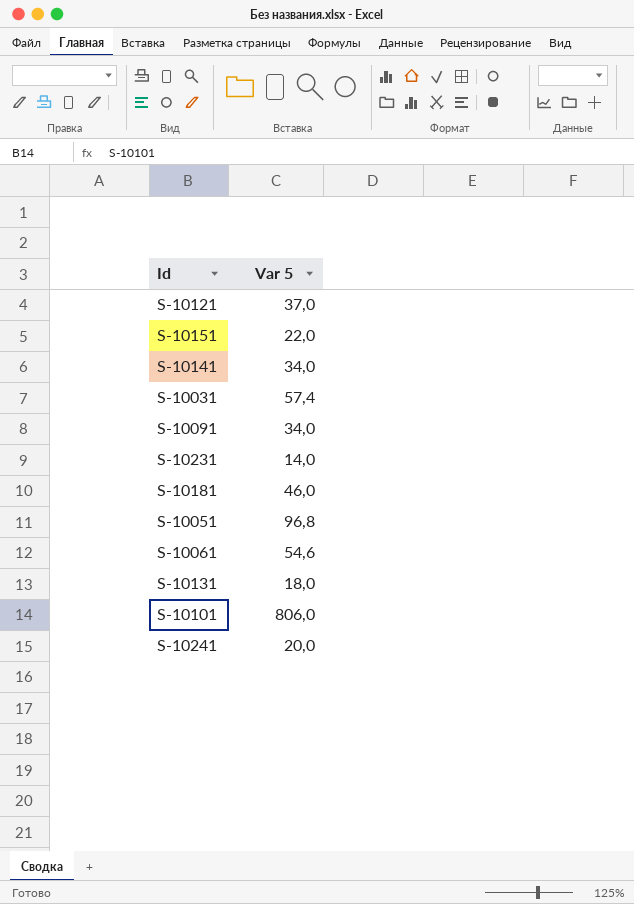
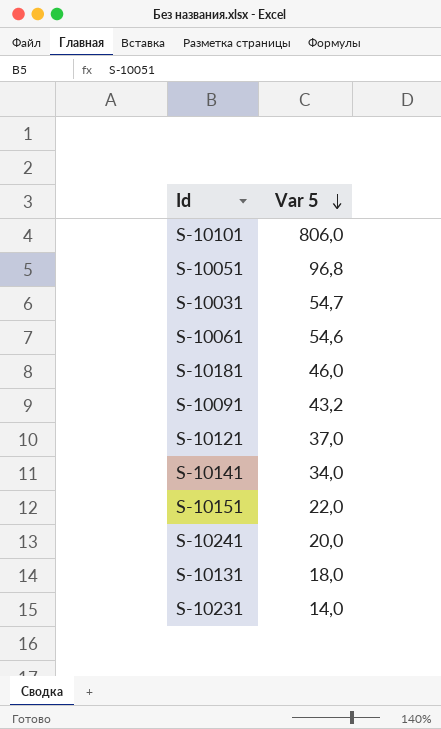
row order: none -> Var 5 descending
S-10031 | Var 5: 57,4 -> 54,7
S-10091 | Var 5: 34,0 -> 43,2

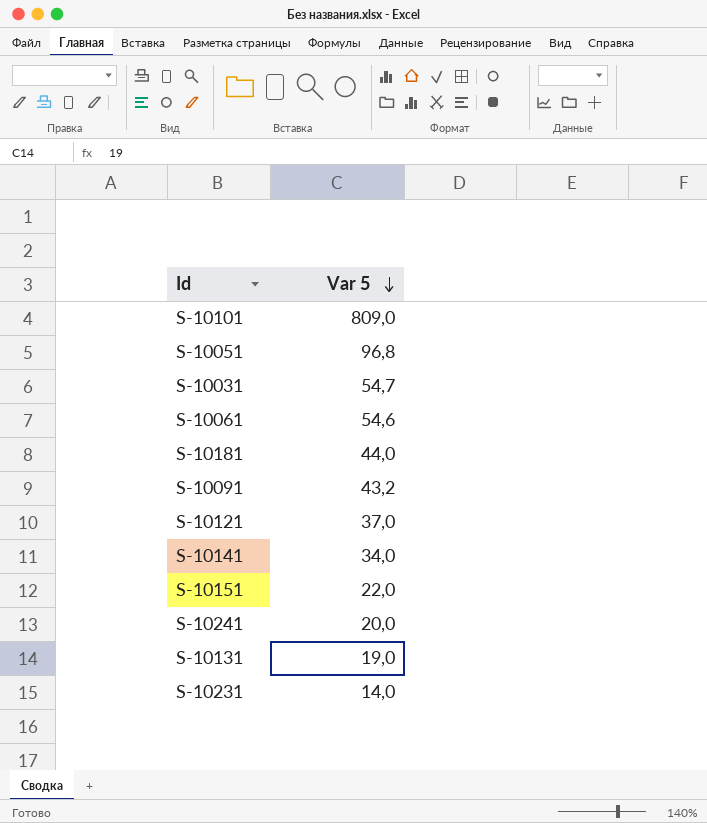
S-10101 | Var 5: 806,0 -> 809,0
S-10181 | Var 5: 46,0 -> 44,0
S-10131 | Var 5: 18,0 -> 19,0

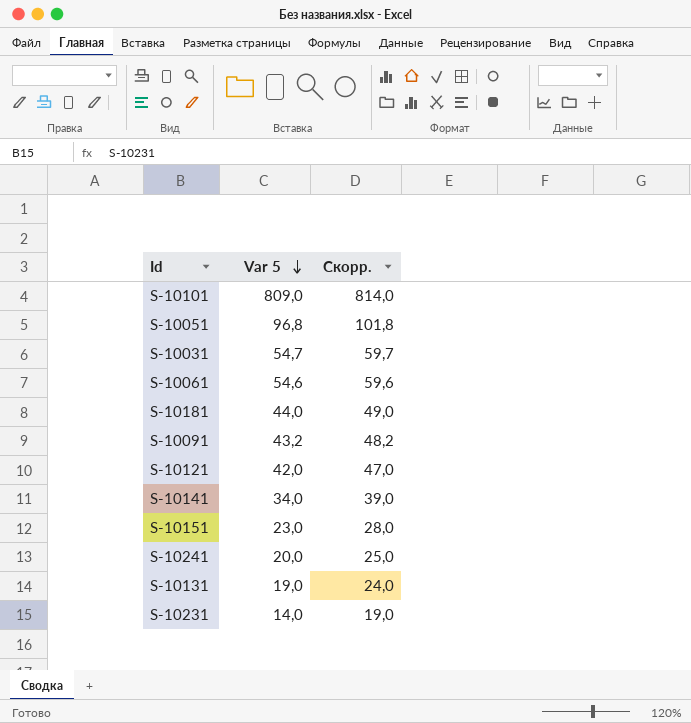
column Скорр. | formula: none -> [Var 5] + 5
S-10121 | Var 5: 37,0 -> 42,0
S-10151 | Var 5: 22,0 -> 23,0

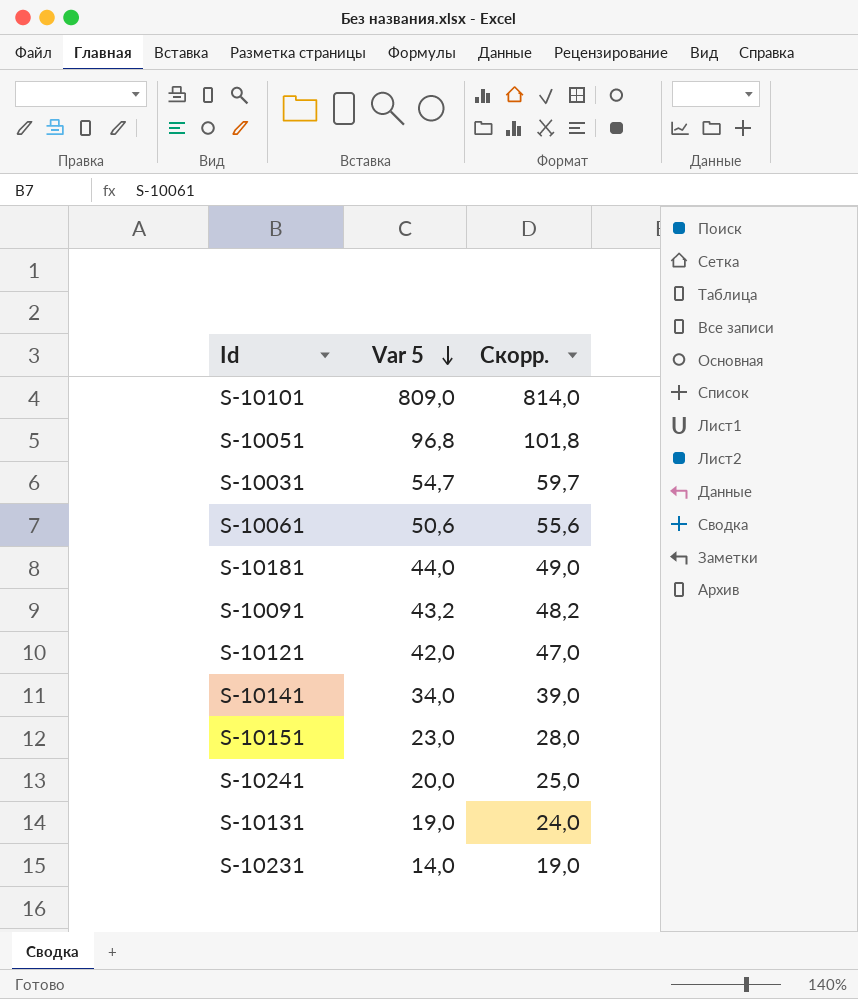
S-10061 | Var 5: 54,6 -> 50,6
S-10061 | Скорр.: 59,6 -> 55,6

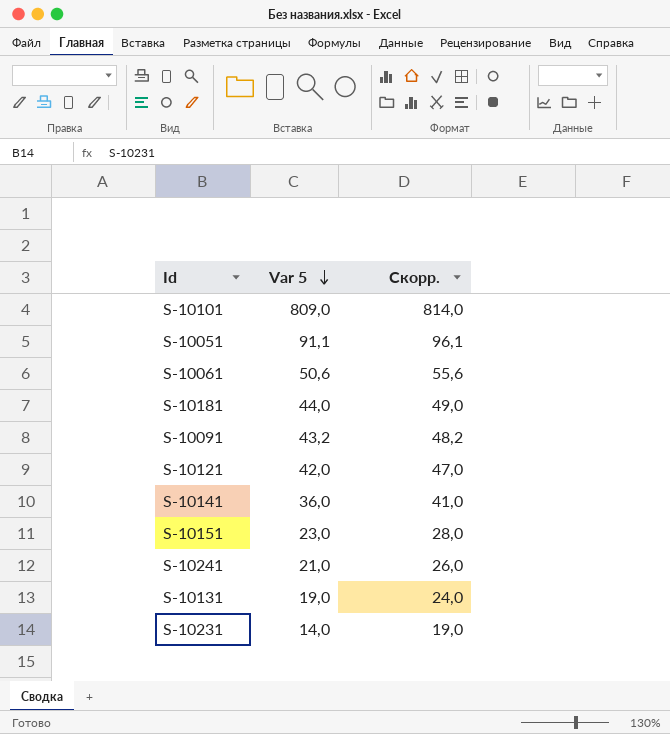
row S-10031: 54,7 | 59,7 -> none
S-10051 | Var 5: 96,8 -> 91,1
S-10051 | Скорр.: 101,8 -> 96,1
S-10141 | Var 5: 34,0 -> 36,0
S-10141 | Скорр.: 39,0 -> 41,0
S-10241 | Var 5: 20,0 -> 21,0
S-10241 | Скорр.: 25,0 -> 26,0

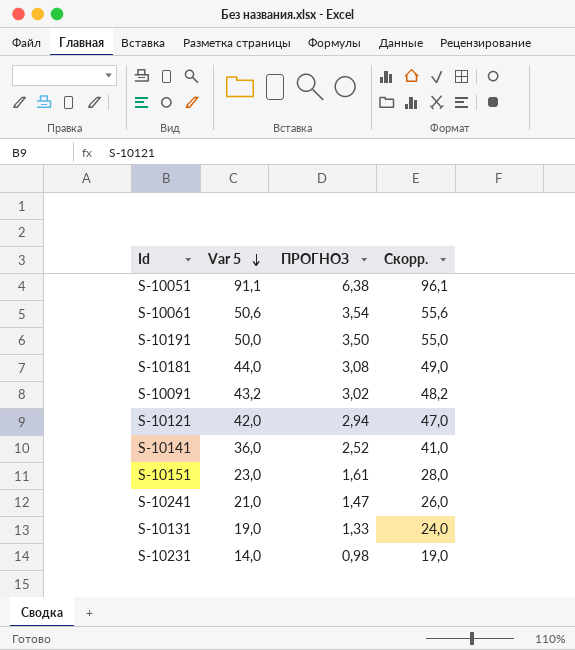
column ПРОГНОЗ | formula: none -> [Var 5] * 0,07
row S-10101: 809,0 | 814,0 -> none
row S-10191: none -> 50,0 | 3,50 | 55,0

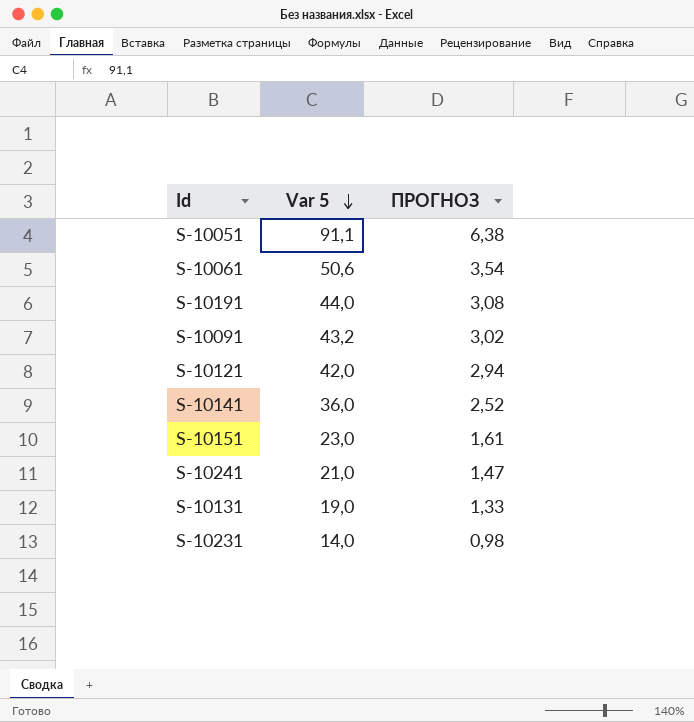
column Скорр. | formula: [Var 5] + 5 -> none
row S-10181: 44,0 | 3,08 | 49,0 -> none
S-10191 | Var 5: 50,0 -> 44,0
S-10191 | ПРОГНОЗ: 3,50 -> 3,08

